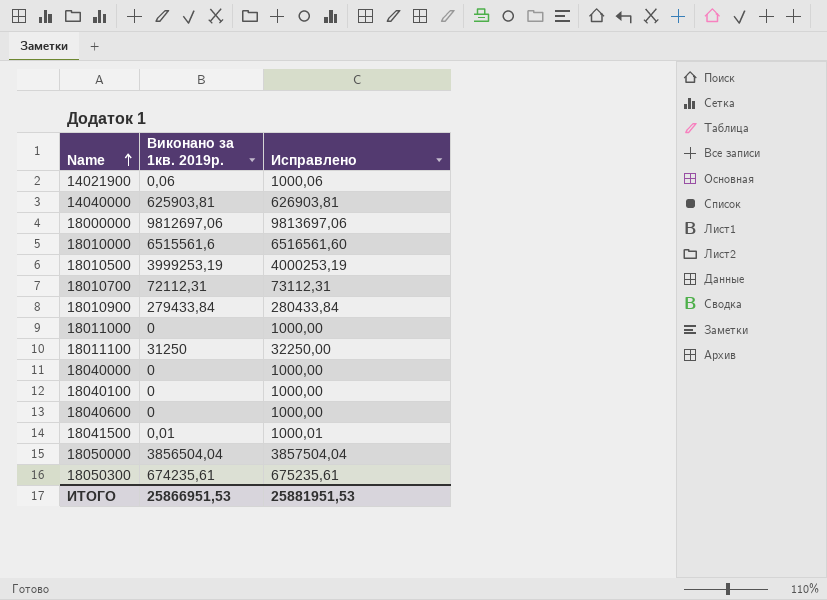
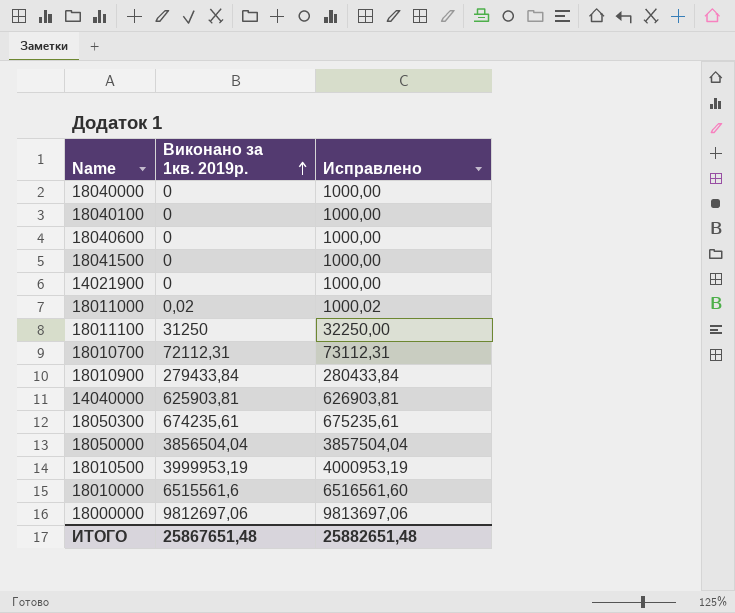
row order: Name ascending -> Виконано за 1кв. 2019р. ascending
18041500 | Виконано за 1кв. 2019р.: 0,01 -> 0
18041500 | Исправлено: 1000,01 -> 1000,00
14021900 | Виконано за 1кв. 2019р.: 0,06 -> 0
14021900 | Исправлено: 1000,06 -> 1000,00
18011000 | Виконано за 1кв. 2019р.: 0 -> 0,02
18011000 | Исправлено: 1000,00 -> 1000,02
18010500 | Виконано за 1кв. 2019р.: 3999253,19 -> 3999953,19
18010500 | Исправлено: 4000253,19 -> 4000953,19
ИТОГО | Виконано за 1кв. 2019р.: 25866951,53 -> 25867651,48
ИТОГО | Исправлено: 25881951,53 -> 25882651,48

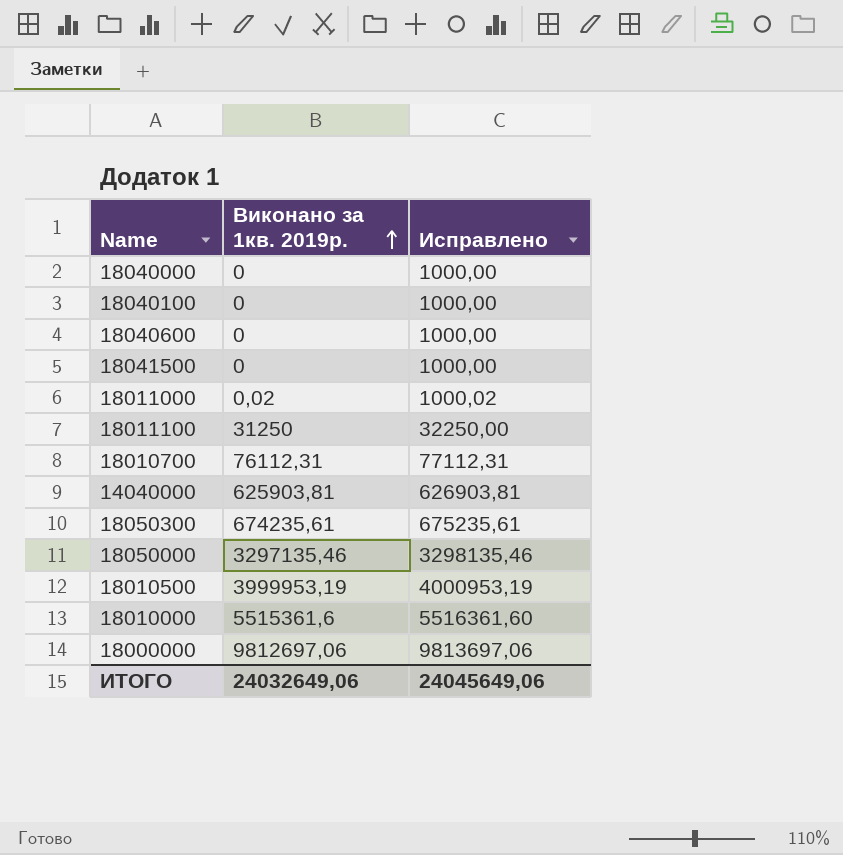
row 14021900: 0 | 1000,00 -> none
row 18010900: 279433,84 | 280433,84 -> none
18010700 | Виконано за 1кв. 2019р.: 72112,31 -> 76112,31
18010700 | Исправлено: 73112,31 -> 77112,31
18050000 | Виконано за 1кв. 2019р.: 3856504,04 -> 3297135,46
18050000 | Исправлено: 3857504,04 -> 3298135,46
18010000 | Виконано за 1кв. 2019р.: 6515561,6 -> 5515361,6
18010000 | Исправлено: 6516561,60 -> 5516361,60
ИТОГО | Виконано за 1кв. 2019р.: 25867651,48 -> 24032649,06
ИТОГО | Исправлено: 25882651,48 -> 24045649,06

